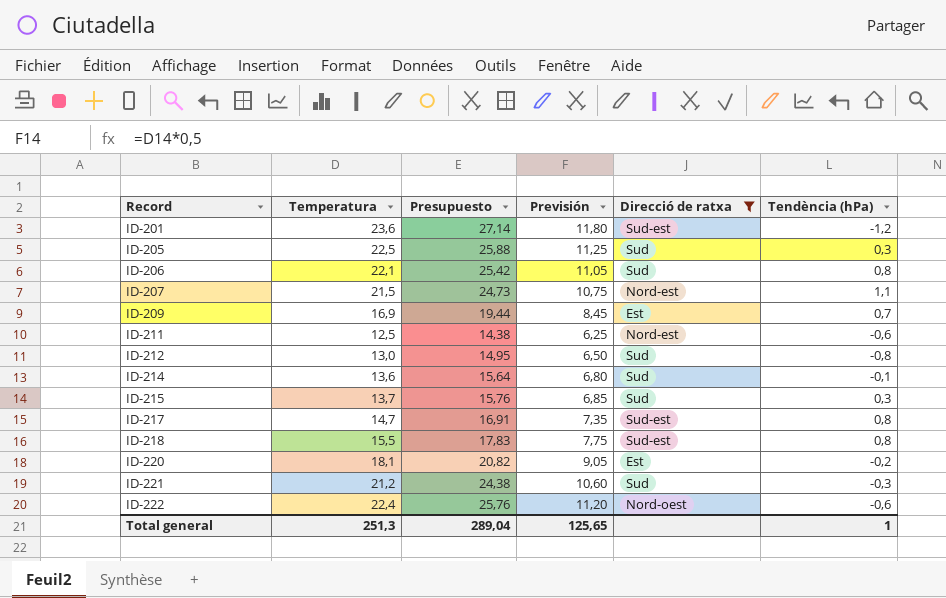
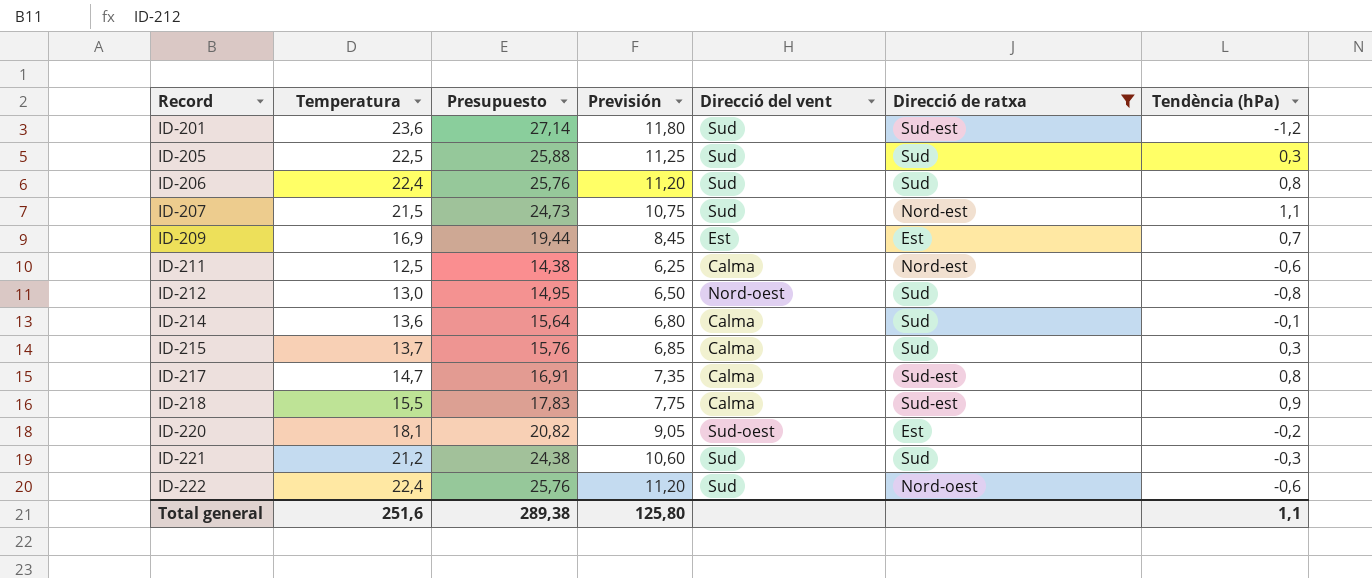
column Direcció del vent | position: none -> 5
ID-206 | Temperatura: 22,1 -> 22,4
ID-206 | Presupuesto: 25,42 -> 25,76
ID-206 | Previsión: 11,05 -> 11,20
ID-218 | Tendència (hPa): 0,8 -> 0,9
Total general | Temperatura: 251,3 -> 251,6
Total general | Presupuesto: 289,04 -> 289,38
Total general | Previsión: 125,65 -> 125,80
Total general | Tendència (hPa): 1 -> 1,1

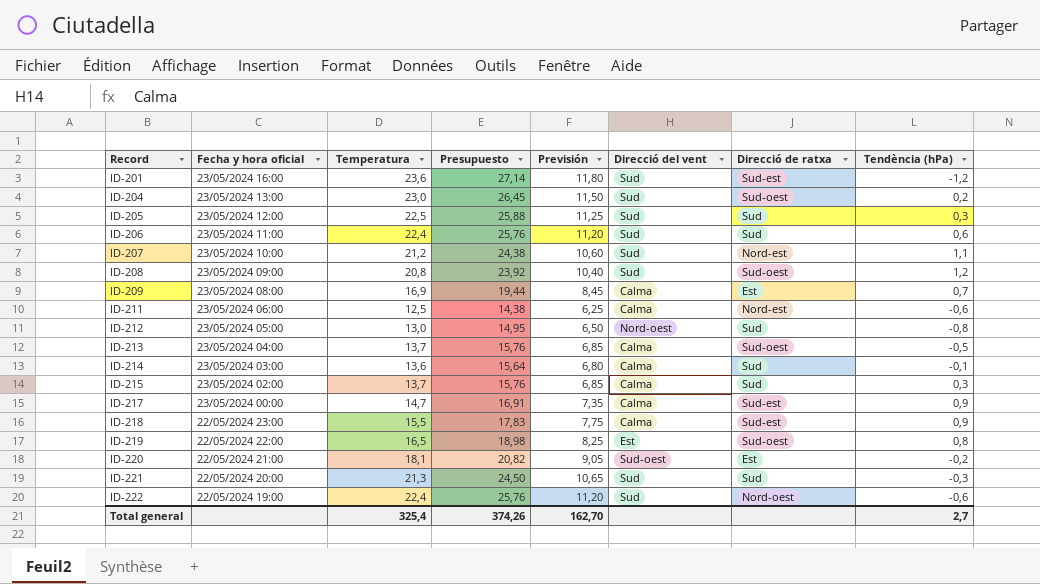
filter: Direcció de ratxa != Sud-oest -> none
column Fecha y hora oficial | position: none -> 2
ID-206 | Tendència (hPa): 0,8 -> 0,6
ID-207 | Temperatura: 21,5 -> 21,2
ID-207 | Presupuesto: 24,73 -> 24,38
ID-207 | Previsión: 10,75 -> 10,60
ID-209 | Direcció del vent: Est -> Calma
ID-217 | Tendència (hPa): 0,8 -> 0,9
ID-221 | Temperatura: 21,2 -> 21,3
ID-221 | Presupuesto: 24,38 -> 24,50
ID-221 | Previsión: 10,60 -> 10,65
Total general | Temperatura: 251,6 -> 325,4
Total general | Presupuesto: 289,38 -> 374,26
Total general | Previsión: 125,80 -> 162,70
Total general | Tendència (hPa): 1,1 -> 2,7

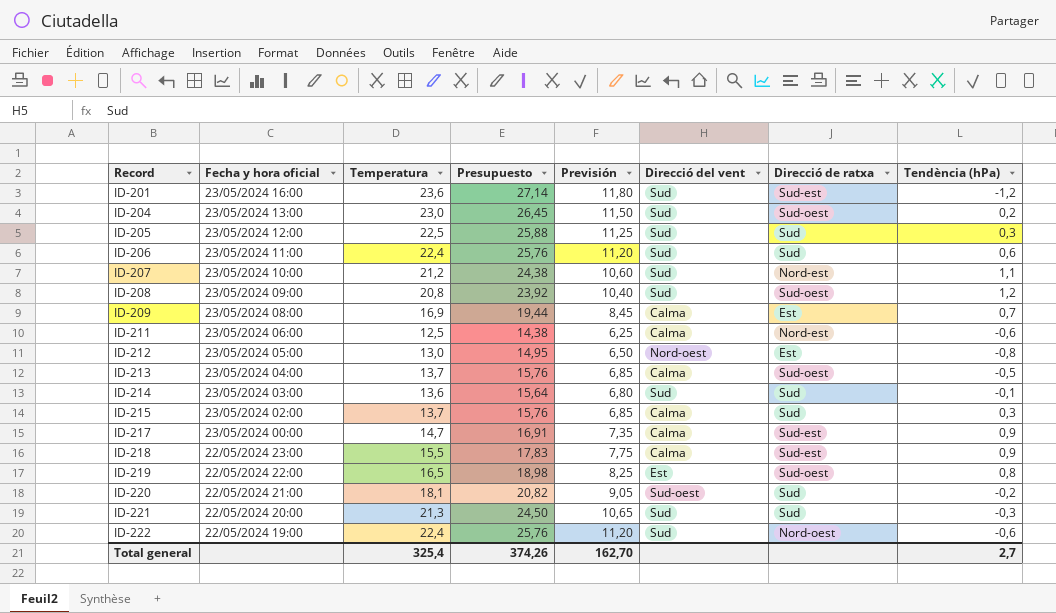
ID-212 | Direcció de ratxa: Sud -> Est
ID-214 | Direcció del vent: Calma -> Sud
ID-220 | Direcció de ratxa: Est -> Sud

